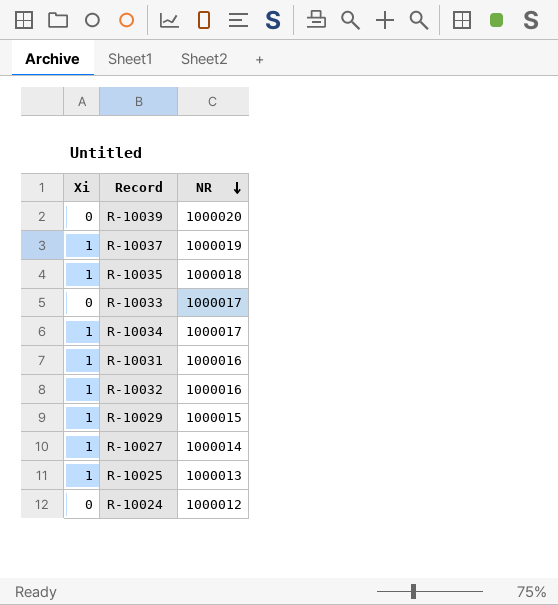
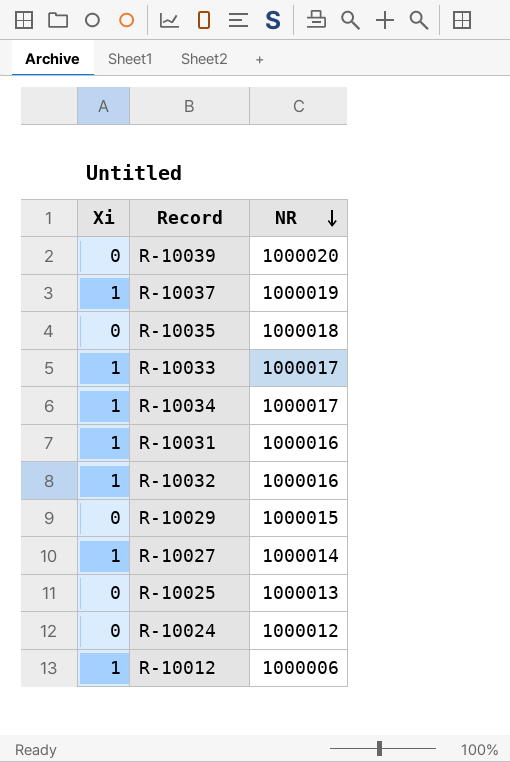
R-10035 | Xi: 1 -> 0
R-10033 | Xi: 0 -> 1
R-10029 | Xi: 1 -> 0
R-10025 | Xi: 1 -> 0
row R-10012: none -> 1 | 1000006

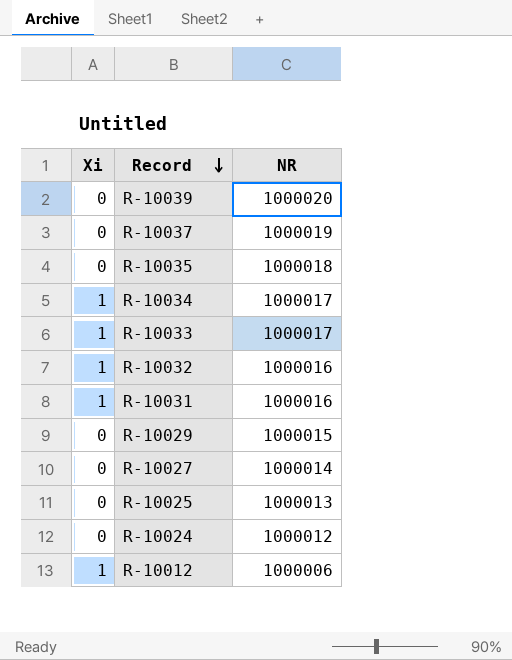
row order: NR descending -> Record descending
R-10037 | Xi: 1 -> 0
R-10027 | Xi: 1 -> 0

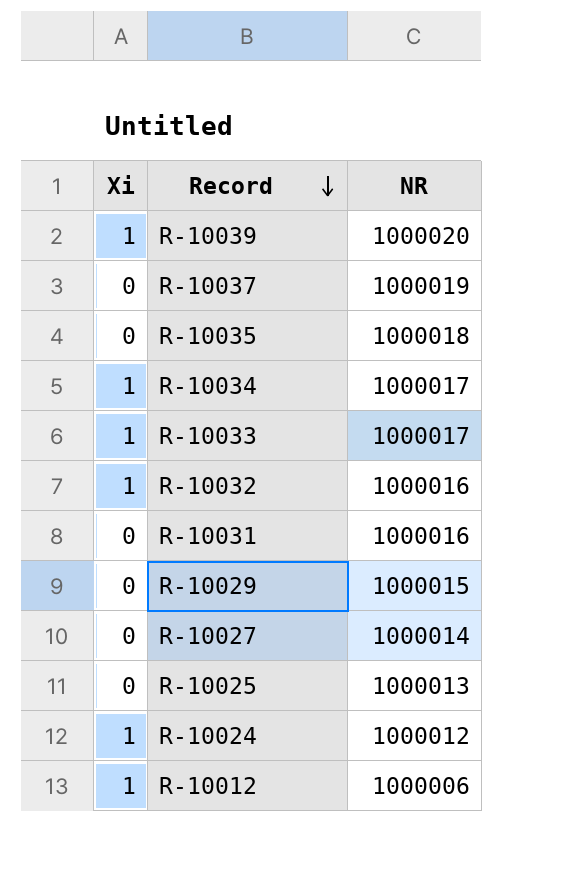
R-10039 | Xi: 0 -> 1
R-10031 | Xi: 1 -> 0
R-10024 | Xi: 0 -> 1

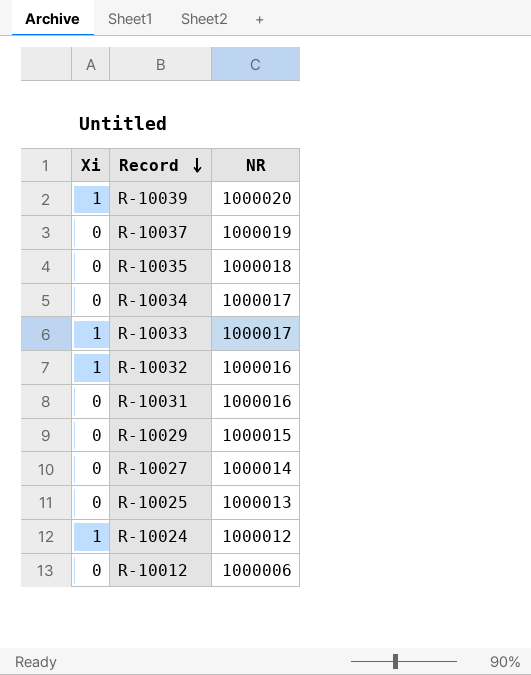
R-10034 | Xi: 1 -> 0
R-10012 | Xi: 1 -> 0

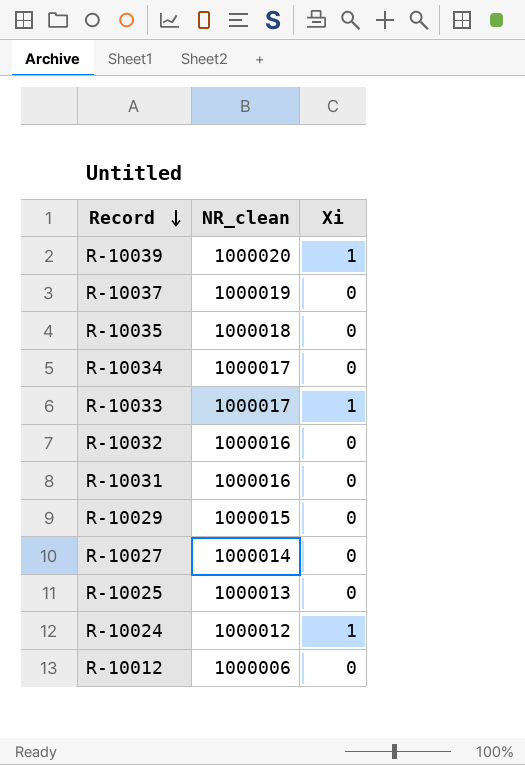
column name: NR -> NR_clean
column Xi | position: 1 -> 3
R-10032 | Xi: 1 -> 0

